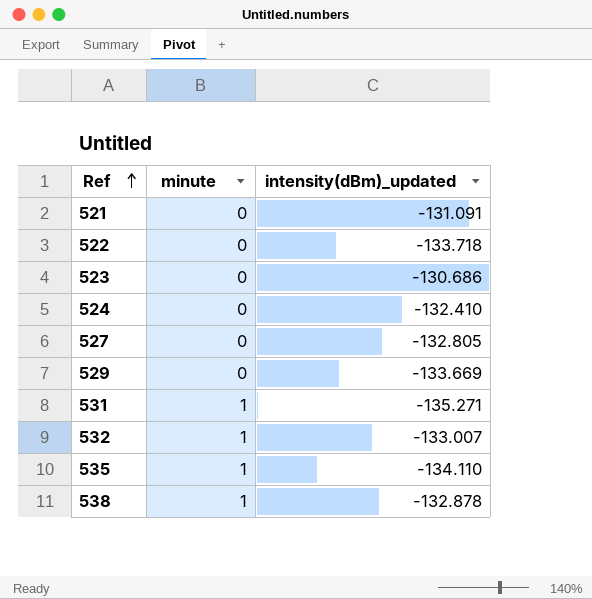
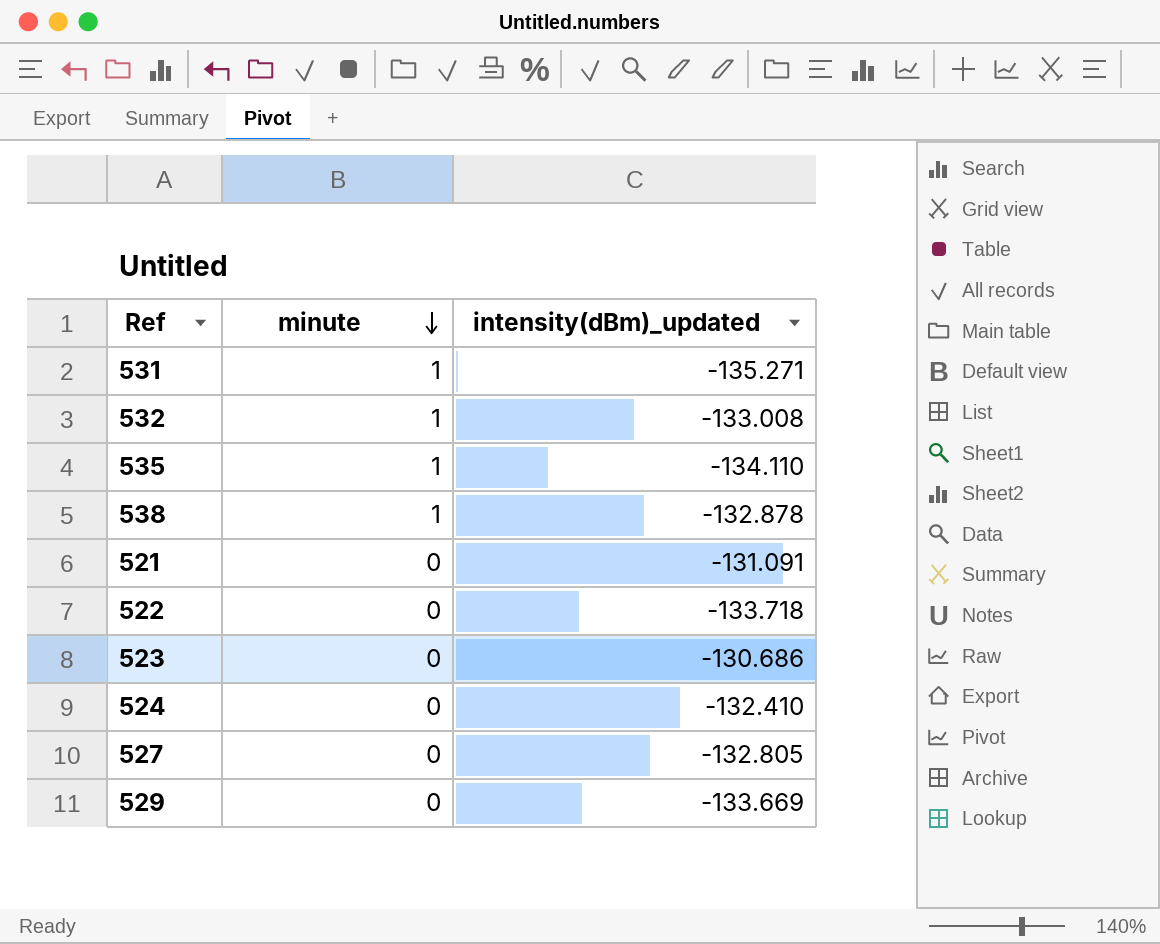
row order: Ref ascending -> minute descending
532 | intensity(dBm)_updated: -133.007 -> -133.008

